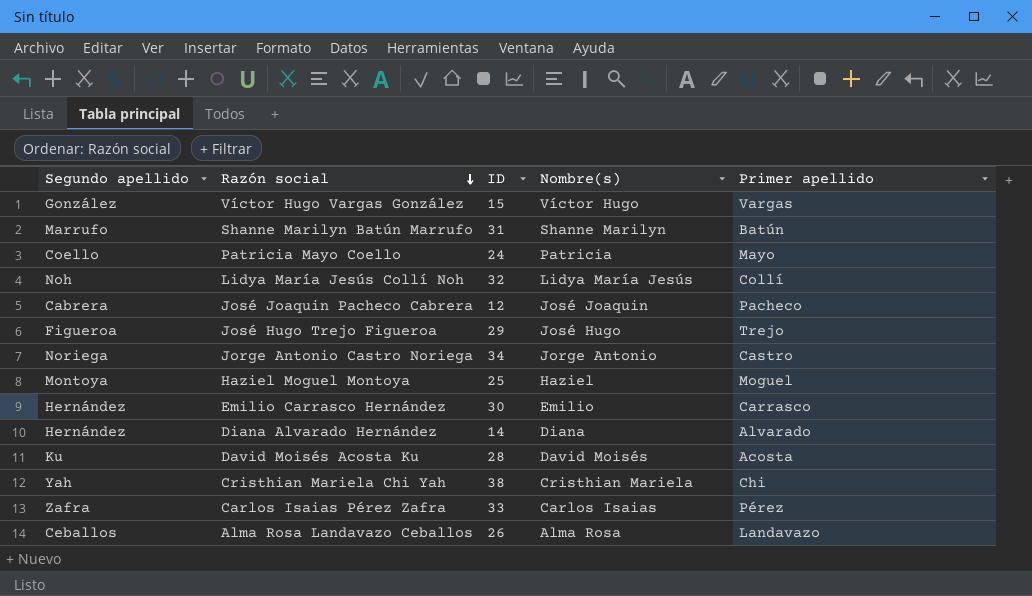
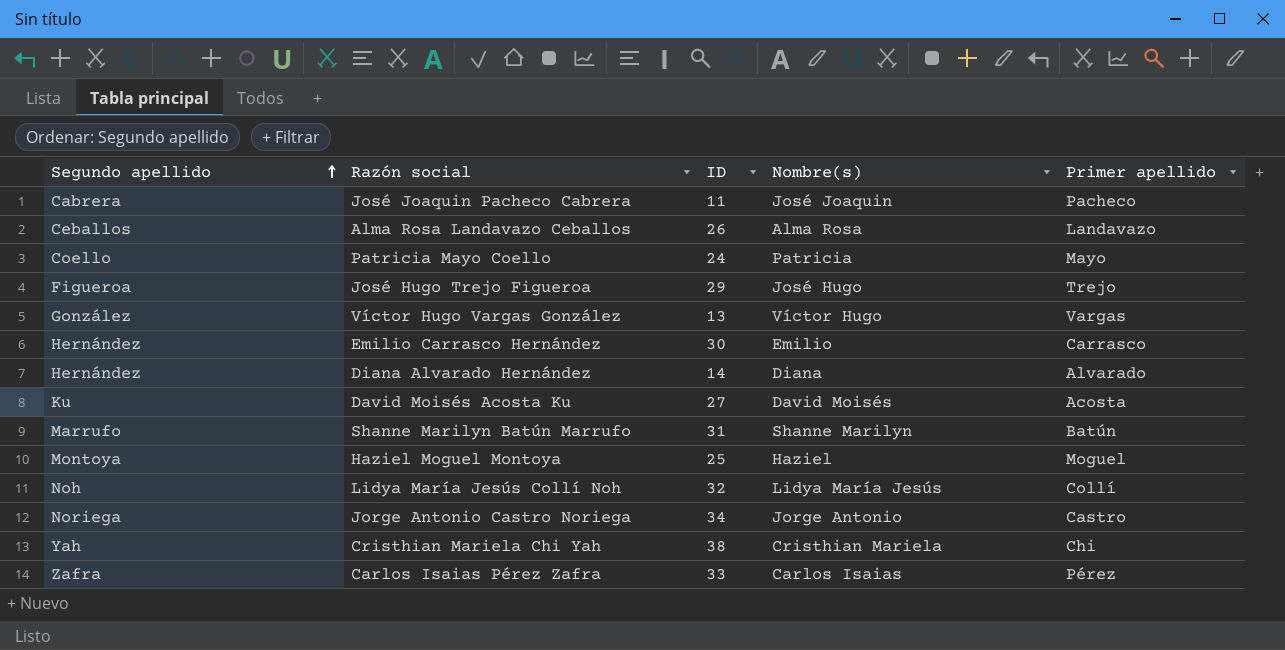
row order: Razón social descending -> Segundo apellido ascending
José Joaquin Pacheco Cabrera | ID: 12 -> 11
Víctor Hugo Vargas González | ID: 15 -> 13
David Moisés Acosta Ku | ID: 28 -> 27

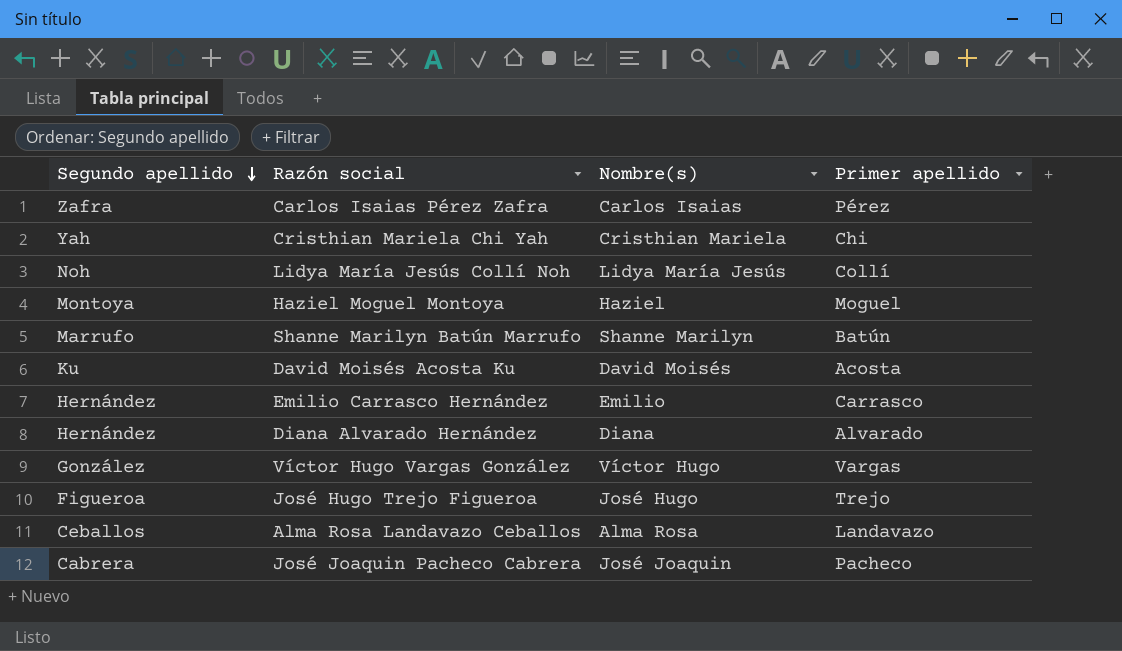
row order: Segundo apellido ascending -> Segundo apellido descending
column ID | position: 3 -> none
row Patricia Mayo Coello: Coello | 24 | Patricia | Mayo -> none
row Jorge Antonio Castro Noriega: Noriega | 34 | Jorge Antonio | Castro -> none

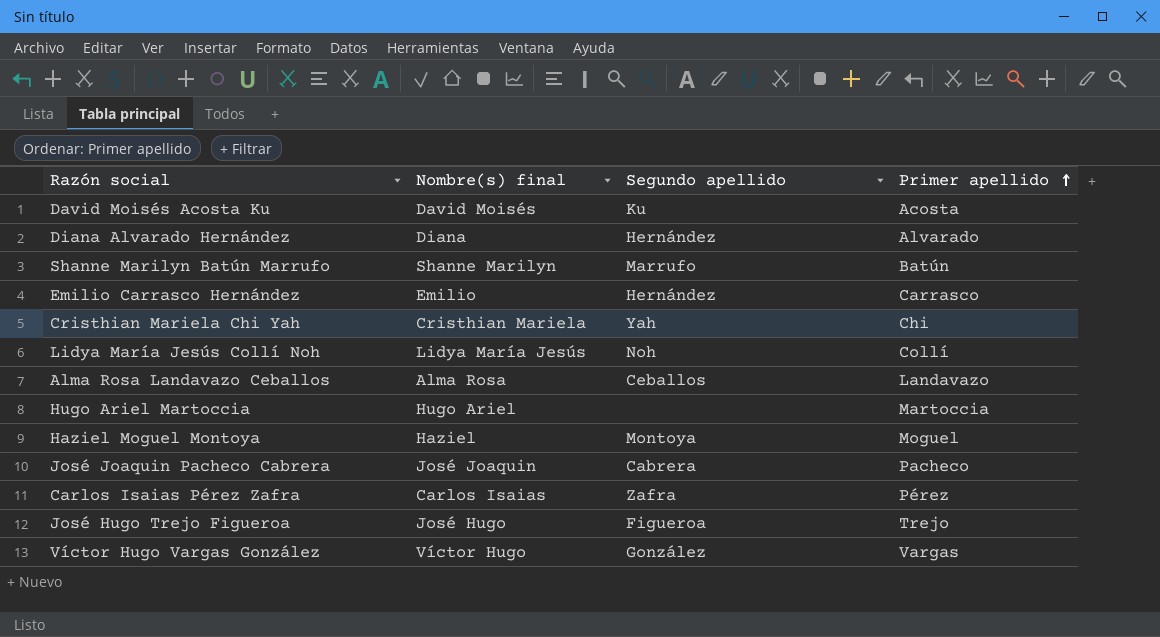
row order: Segundo apellido descending -> Primer apellido ascending
column name: Nombre(s) -> Nombre(s) final
column Segundo apellido | position: 1 -> 3
row Hugo Ariel Martoccia: none -> Hugo Ariel | none | Martoccia

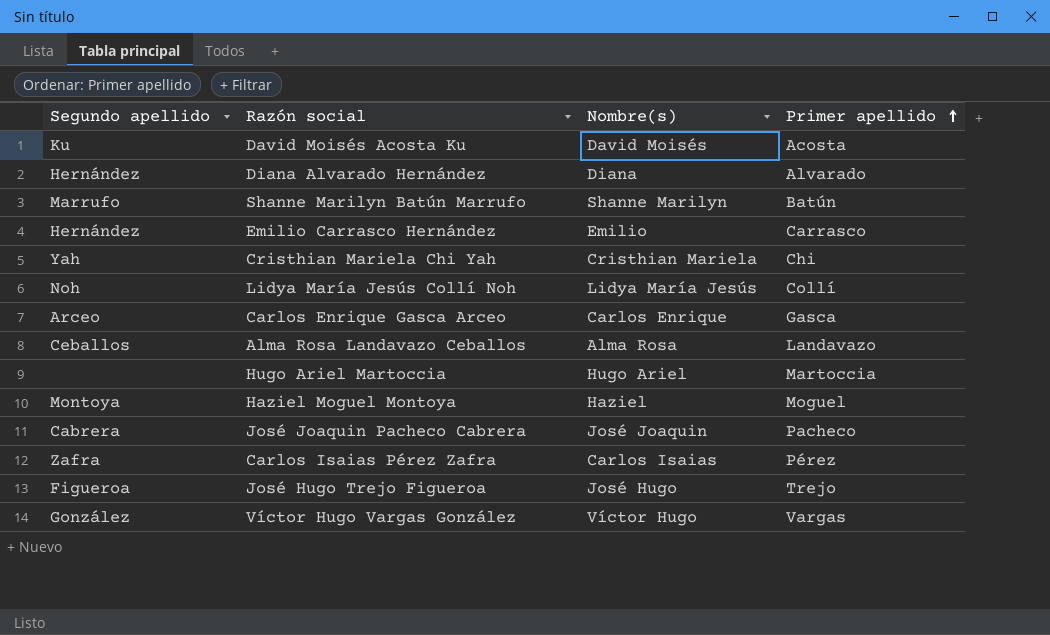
column Segundo apellido | position: 3 -> 1
column name: Nombre(s) final -> Nombre(s)
row Carlos Enrique Gasca Arceo: none -> Arceo | Carlos Enrique | Gasca

